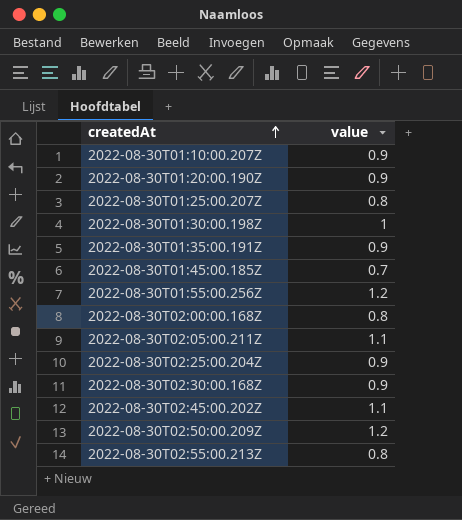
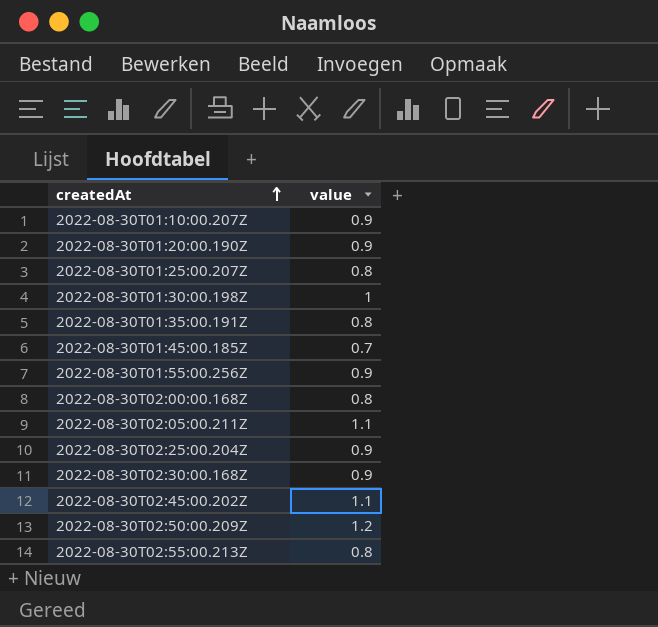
2022-08-30T01:35:00.191Z | value: 0.9 -> 0.8
2022-08-30T01:55:00.256Z | value: 1.2 -> 0.9

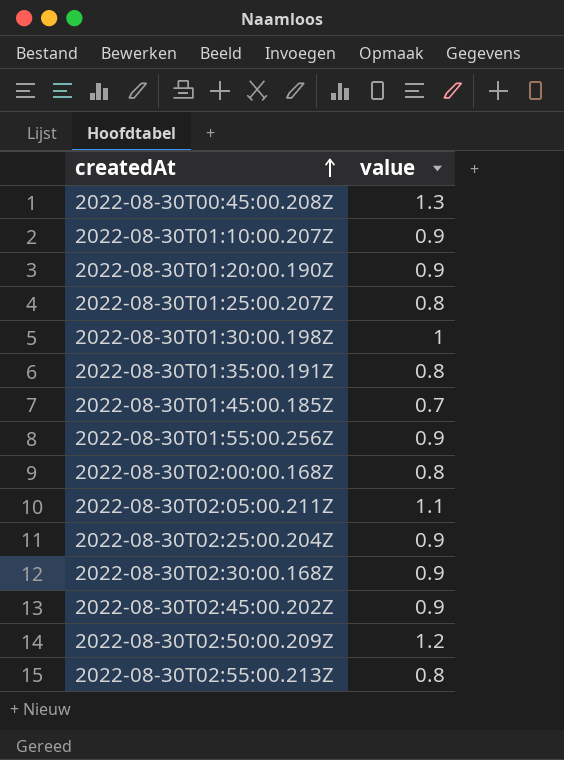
row 2022-08-30T00:45:00.208Z: none -> 1.3
2022-08-30T02:45:00.202Z | value: 1.1 -> 0.9

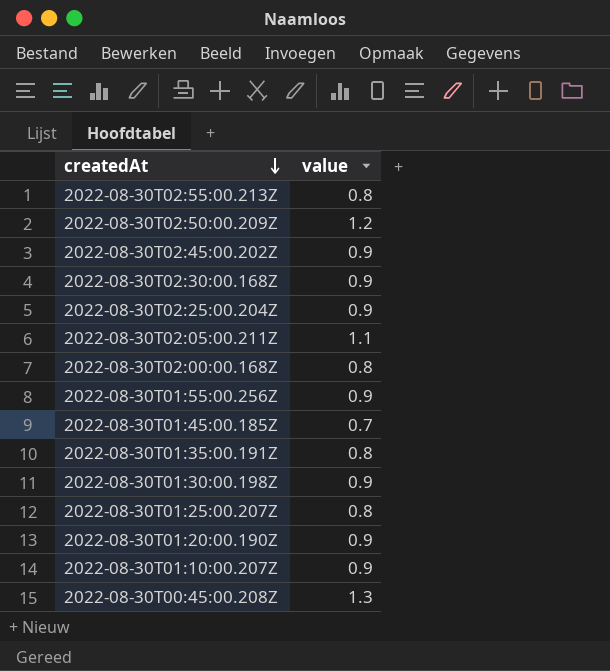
row order: createdAt ascending -> createdAt descending
2022-08-30T01:30:00.198Z | value: 1 -> 0.9

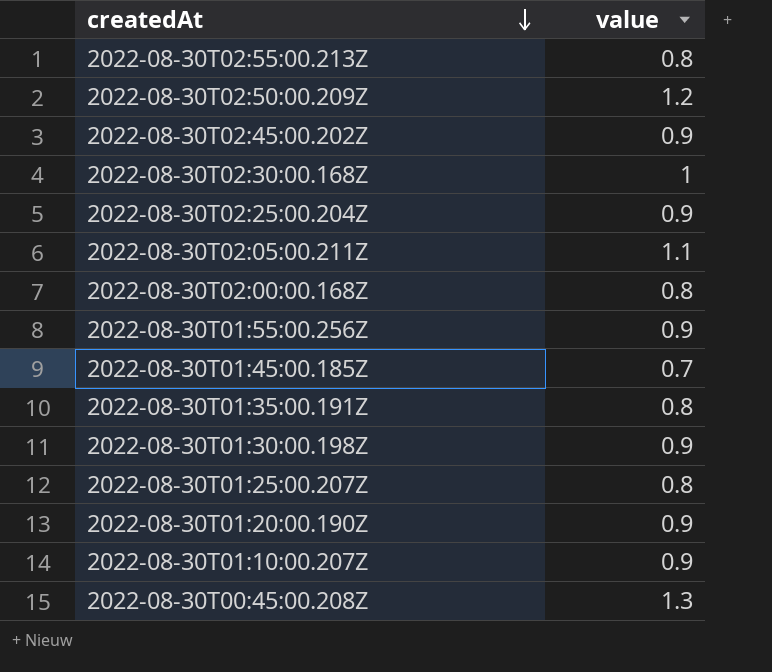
2022-08-30T02:30:00.168Z | value: 0.9 -> 1

